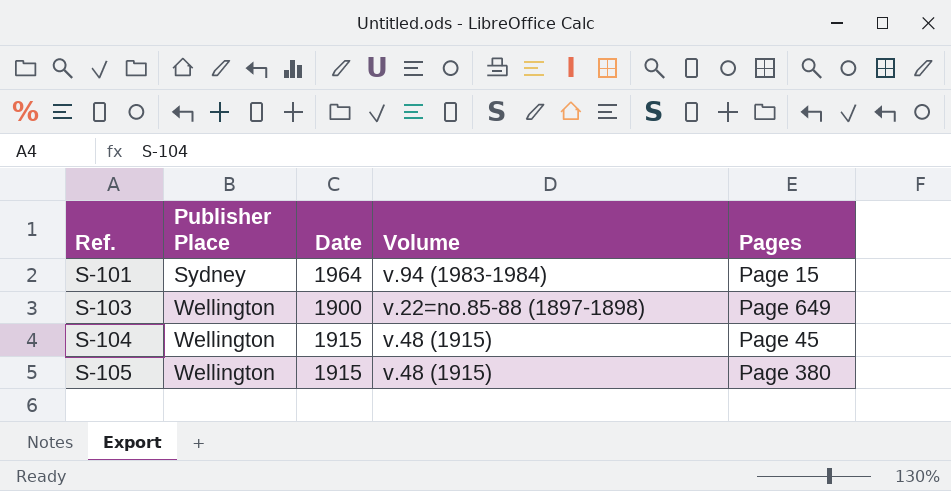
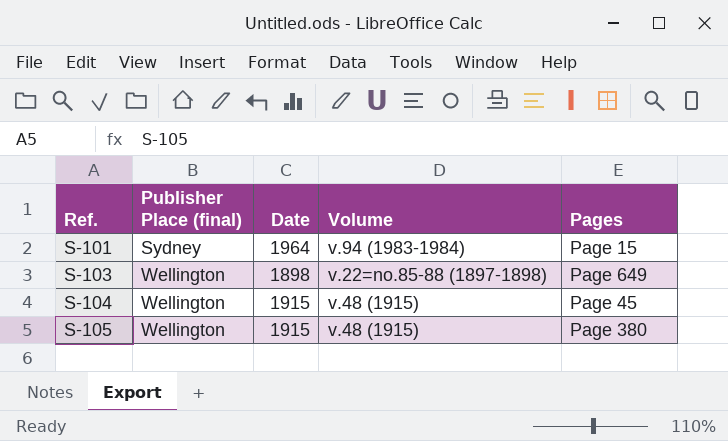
column name: Publisher Place -> Publisher Place (final)
S-103 | Date: 1900 -> 1898

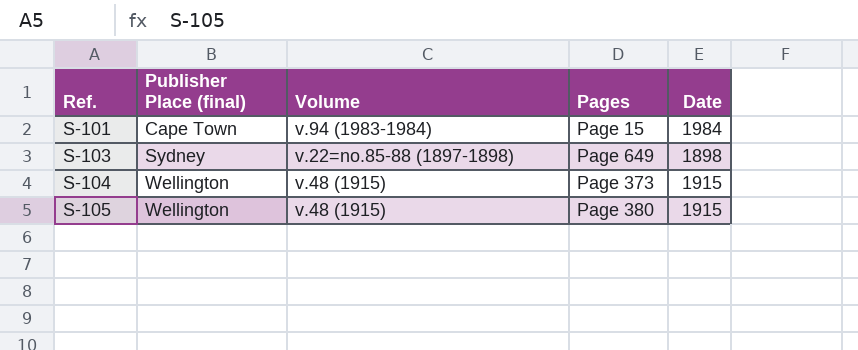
column Date | position: 3 -> 5
S-101 | Publisher Place (final): Sydney -> Cape Town
S-101 | Date: 1964 -> 1984
S-103 | Publisher Place (final): Wellington -> Sydney
S-104 | Pages: Page 45 -> Page 373

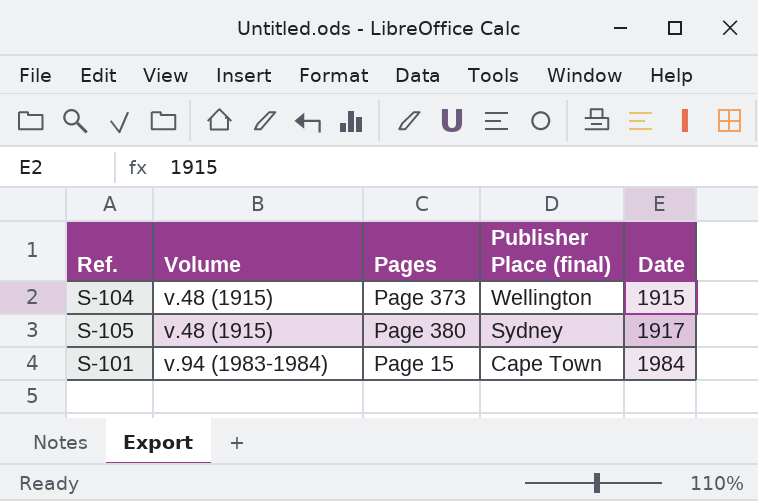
row order: Ref. ascending -> Volume ascending
column Publisher Place (final) | position: 2 -> 4
row S-103: Sydney | v.22=no.85-88 (1897-1898) | Page 649 | 1898 -> none
S-105 | Publisher Place (final): Wellington -> Sydney
S-105 | Date: 1915 -> 1917

